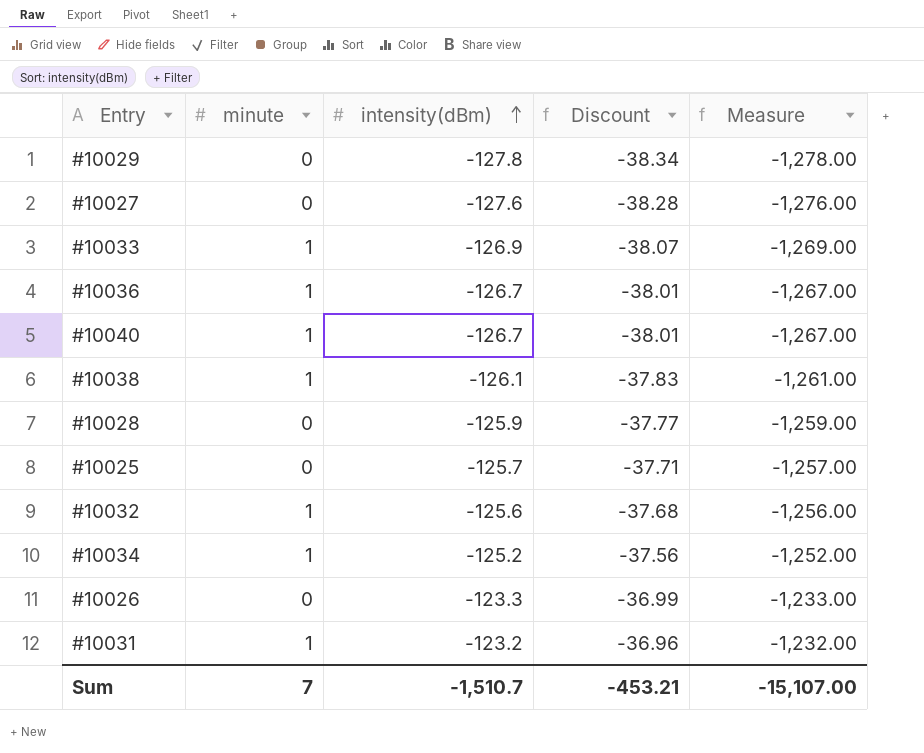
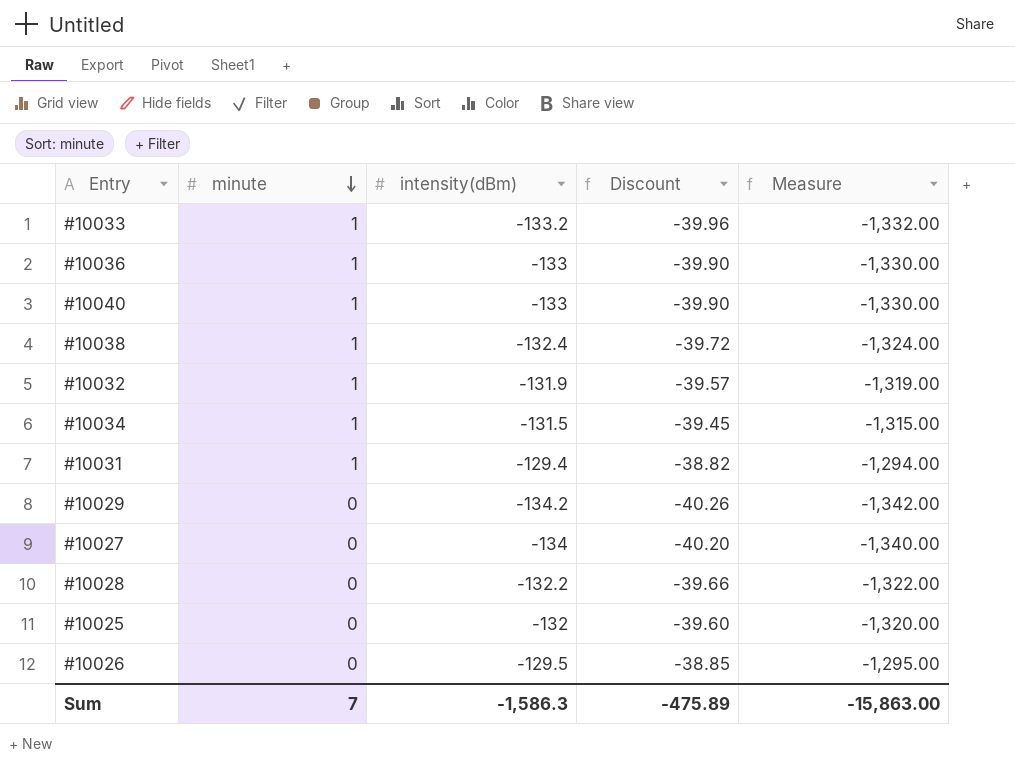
row order: intensity(dBm) ascending -> minute descending
#10033 | intensity(dBm): -126.9 -> -133.2
#10033 | Discount: -38.07 -> -39.96
#10033 | Measure: -1,269.00 -> -1,332.00
#10036 | intensity(dBm): -126.7 -> -133
#10036 | Discount: -38.01 -> -39.90
#10036 | Measure: -1,267.00 -> -1,330.00
#10040 | intensity(dBm): -126.7 -> -133
#10040 | Discount: -38.01 -> -39.90
#10040 | Measure: -1,267.00 -> -1,330.00
#10038 | intensity(dBm): -126.1 -> -132.4
#10038 | Discount: -37.83 -> -39.72
#10038 | Measure: -1,261.00 -> -1,324.00
#10032 | intensity(dBm): -125.6 -> -131.9
#10032 | Discount: -37.68 -> -39.57
#10032 | Measure: -1,256.00 -> -1,319.00
#10034 | intensity(dBm): -125.2 -> -131.5
#10034 | Discount: -37.56 -> -39.45
#10034 | Measure: -1,252.00 -> -1,315.00
#10031 | intensity(dBm): -123.2 -> -129.4
#10031 | Discount: -36.96 -> -38.82
#10031 | Measure: -1,232.00 -> -1,294.00
#10029 | intensity(dBm): -127.8 -> -134.2
#10029 | Discount: -38.34 -> -40.26
#10029 | Measure: -1,278.00 -> -1,342.00
#10027 | intensity(dBm): -127.6 -> -134
#10027 | Discount: -38.28 -> -40.20
#10027 | Measure: -1,276.00 -> -1,340.00
#10028 | intensity(dBm): -125.9 -> -132.2
#10028 | Discount: -37.77 -> -39.66
#10028 | Measure: -1,259.00 -> -1,322.00
#10025 | intensity(dBm): -125.7 -> -132
#10025 | Discount: -37.71 -> -39.60
#10025 | Measure: -1,257.00 -> -1,320.00
#10026 | intensity(dBm): -123.3 -> -129.5
#10026 | Discount: -36.99 -> -38.85
#10026 | Measure: -1,233.00 -> -1,295.00
Sum | intensity(dBm): -1,510.7 -> -1,586.3
Sum | Discount: -453.21 -> -475.89
Sum | Measure: -15,107.00 -> -15,863.00

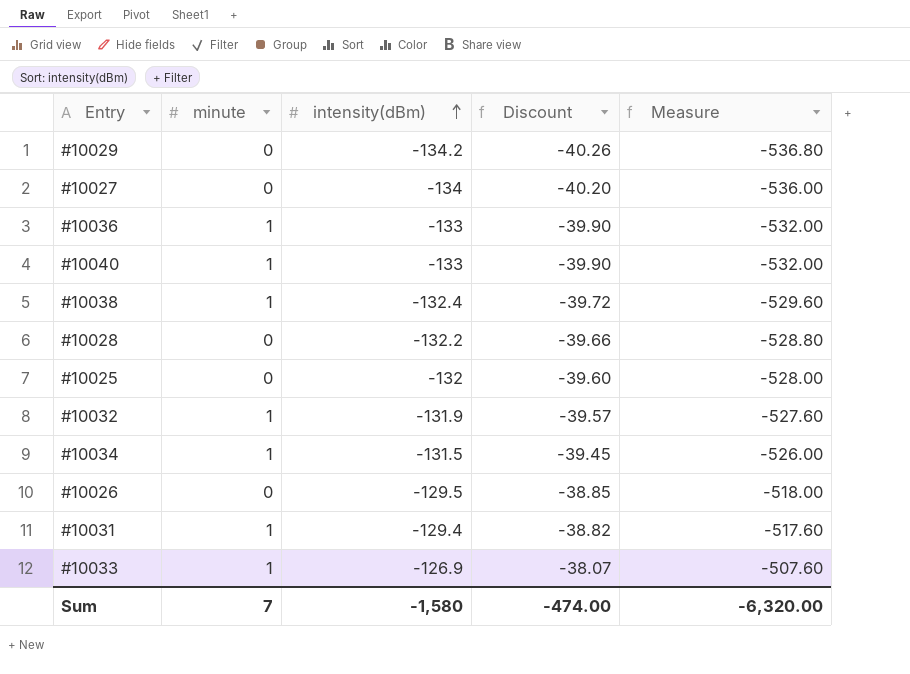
row order: minute descending -> intensity(dBm) ascending
column Measure | formula: [intensity(dBm)] * 10 -> [intensity(dBm)] * 4
#10033 | intensity(dBm): -133.2 -> -126.9
#10033 | Discount: -39.96 -> -38.07
Sum | intensity(dBm): -1,586.3 -> -1,580
Sum | Discount: -475.89 -> -474.00
Sum | Measure: -15,863.00 -> -6,320.00

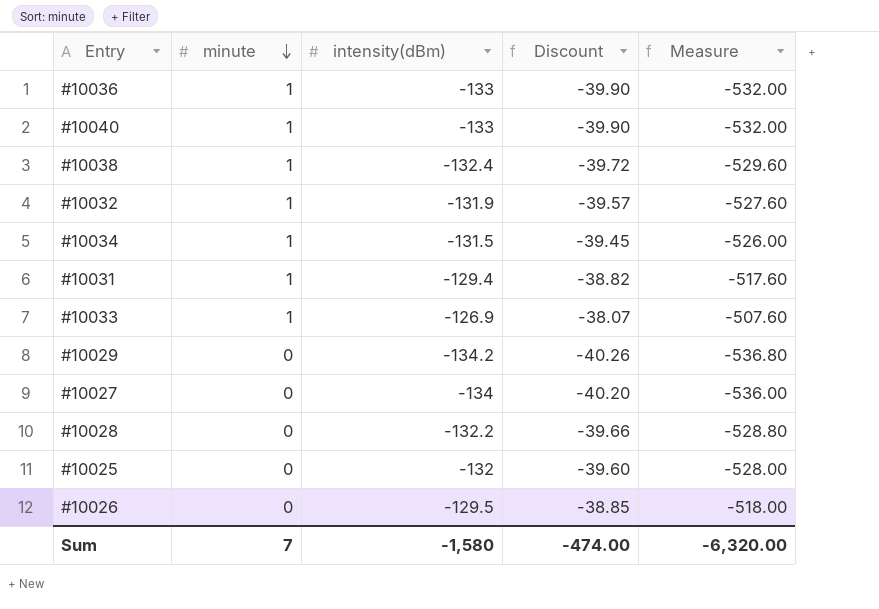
row order: intensity(dBm) ascending -> minute descending

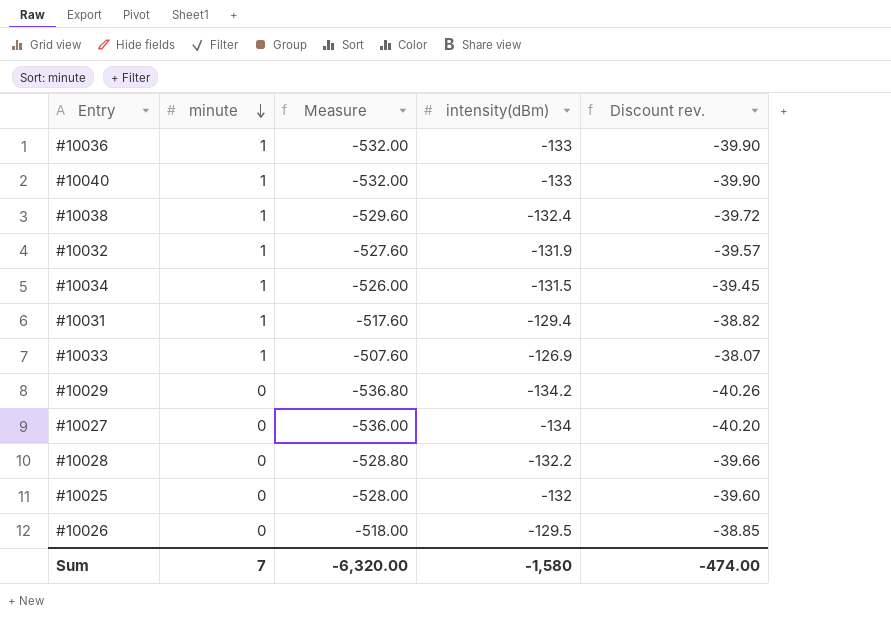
column Measure | position: 5 -> 3
column name: Discount -> Discount rev.

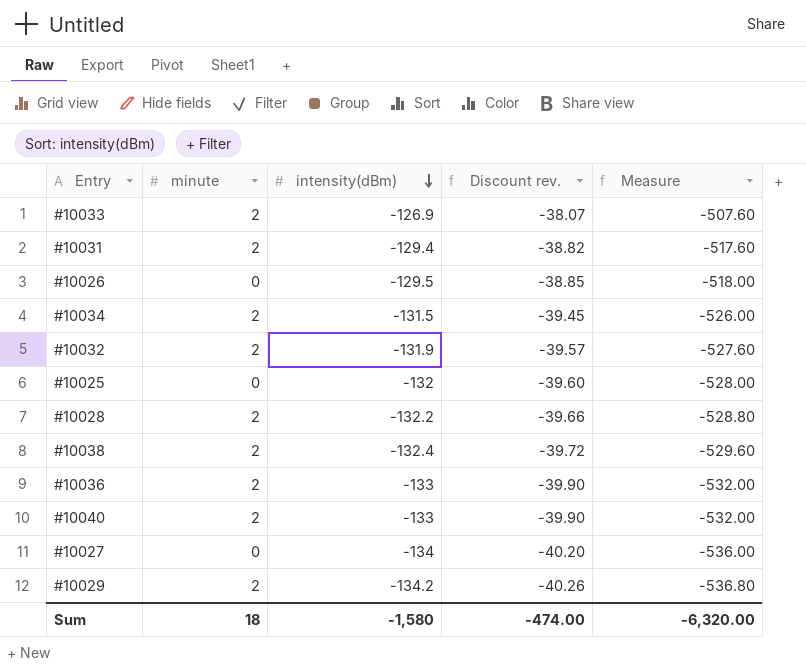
row order: minute descending -> intensity(dBm) descending
column Measure | position: 3 -> 5
#10033 | minute: 1 -> 2
#10031 | minute: 1 -> 2
#10034 | minute: 1 -> 2
#10032 | minute: 1 -> 2
#10028 | minute: 0 -> 2
#10038 | minute: 1 -> 2
#10036 | minute: 1 -> 2
#10040 | minute: 1 -> 2
#10029 | minute: 0 -> 2
Sum | minute: 7 -> 18

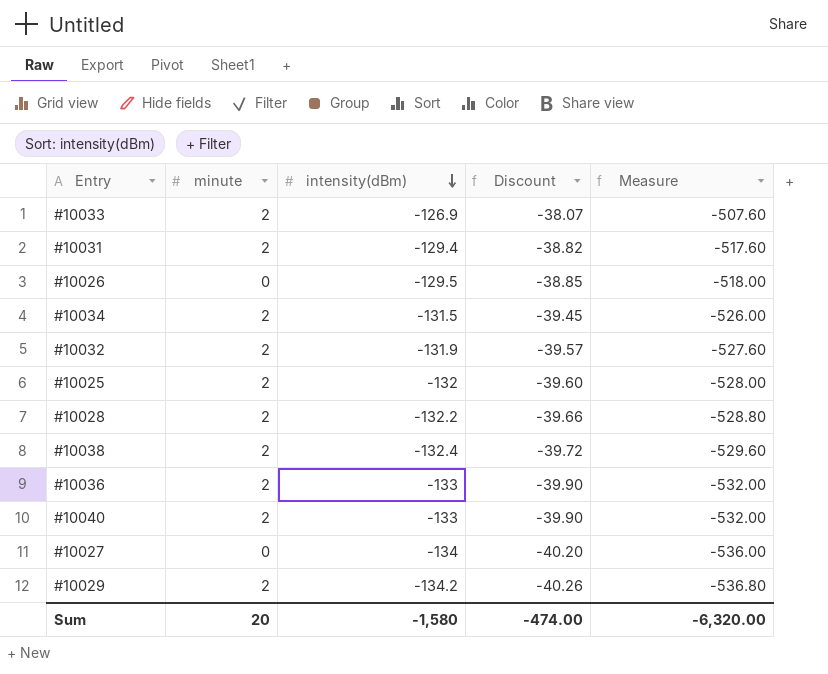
column name: Discount rev. -> Discount
#10025 | minute: 0 -> 2
Sum | minute: 18 -> 20

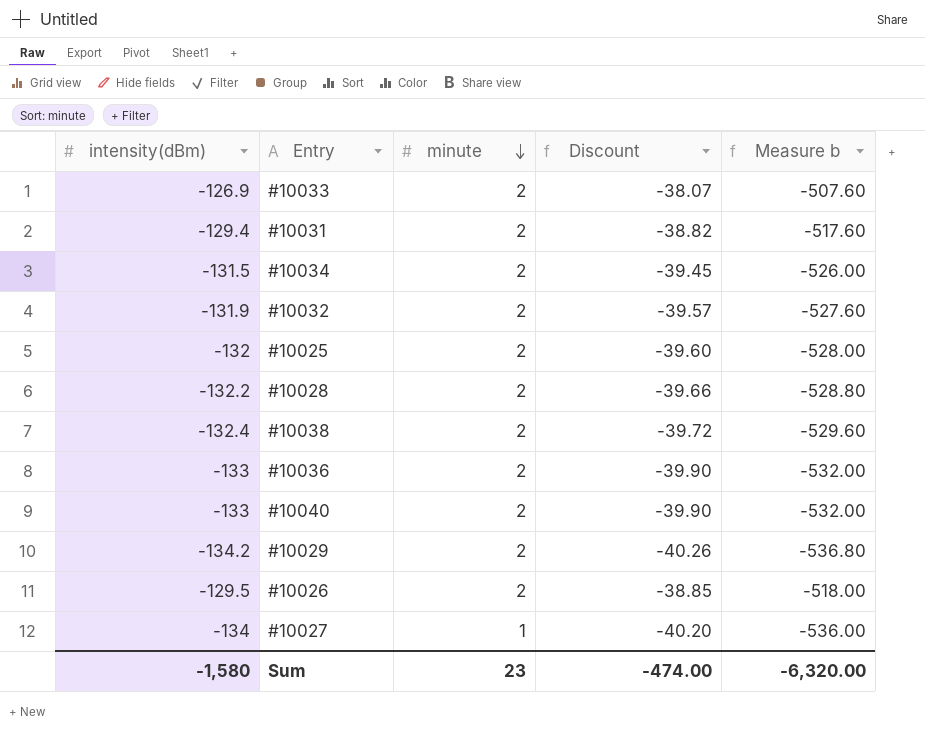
row order: intensity(dBm) descending -> minute descending
column intensity(dBm) | position: 3 -> 1
column name: Measure -> Measure b
#10026 | minute: 0 -> 2
#10027 | minute: 0 -> 1
Sum | minute: 20 -> 23

